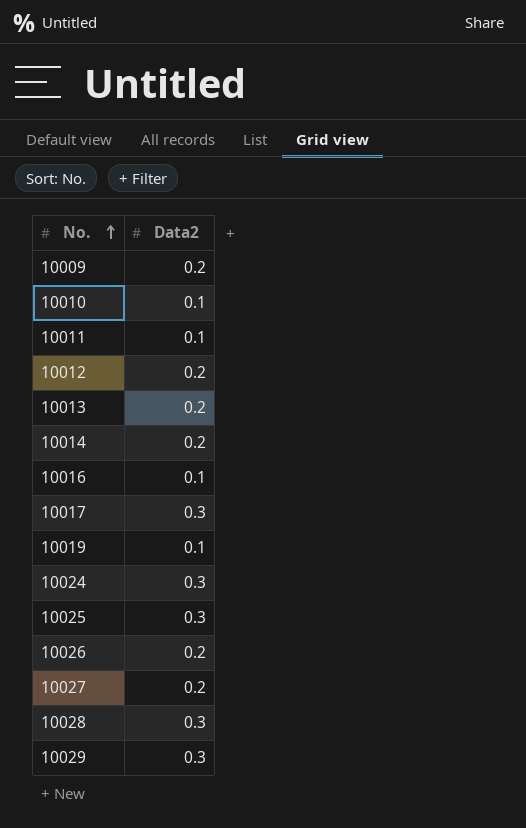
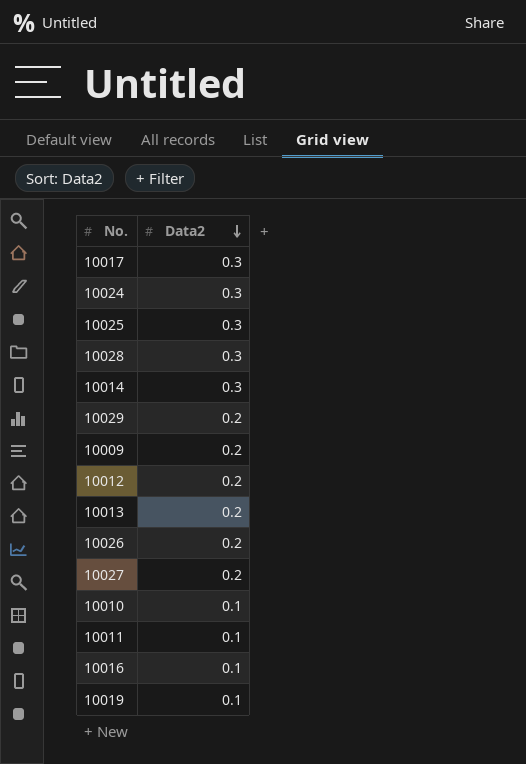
row order: No. ascending -> Data2 descending
10014 | Data2: 0.2 -> 0.3
10029 | Data2: 0.3 -> 0.2

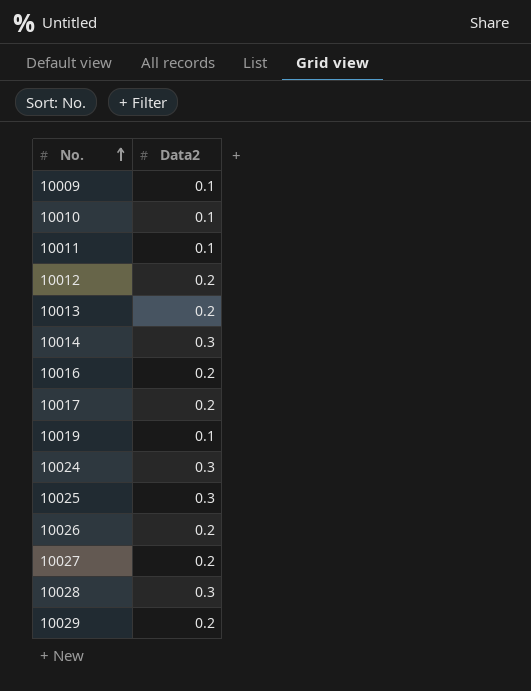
row order: Data2 descending -> No. ascending
10009 | Data2: 0.2 -> 0.1
10016 | Data2: 0.1 -> 0.2
10017 | Data2: 0.3 -> 0.2

